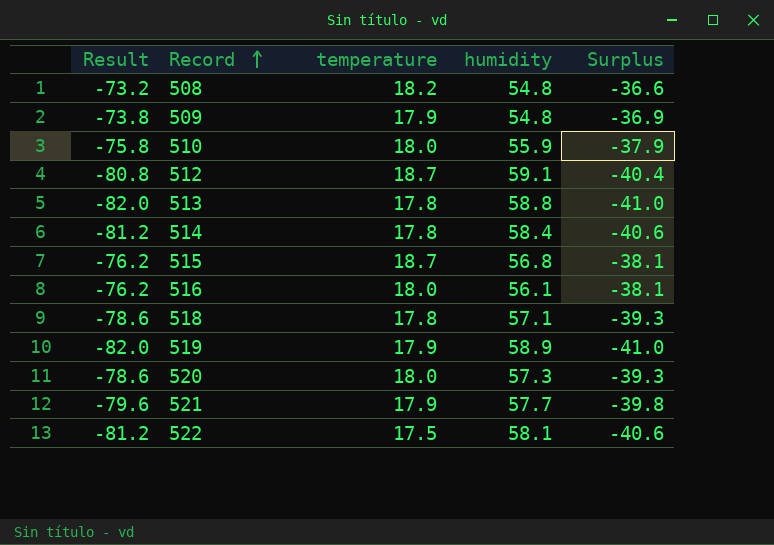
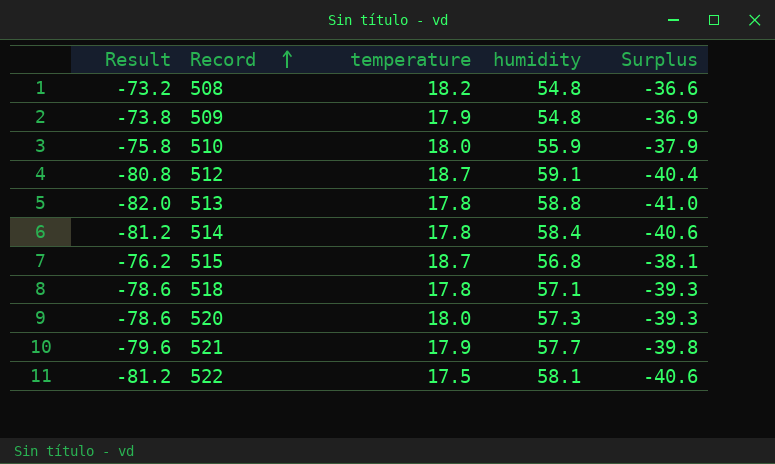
row 516: -76.2 | 18.0 | 56.1 | -38.1 -> none
row 519: -82.0 | 17.9 | 58.9 | -41.0 -> none

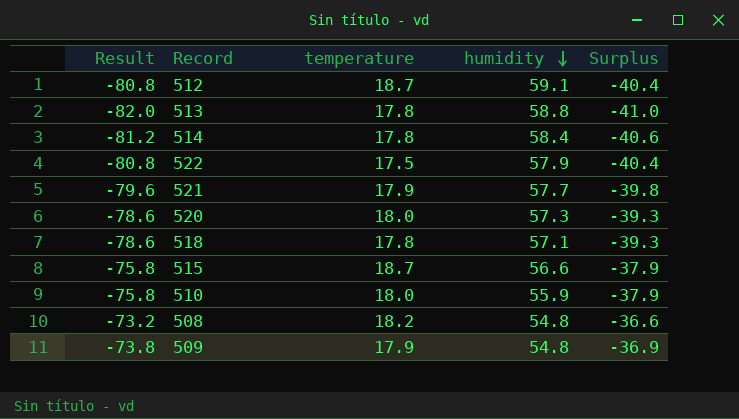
row order: Record ascending -> humidity descending
522 | Result: -81.2 -> -80.8
522 | humidity: 58.1 -> 57.9
522 | Surplus: -40.6 -> -40.4
515 | Result: -76.2 -> -75.8
515 | humidity: 56.8 -> 56.6
515 | Surplus: -38.1 -> -37.9

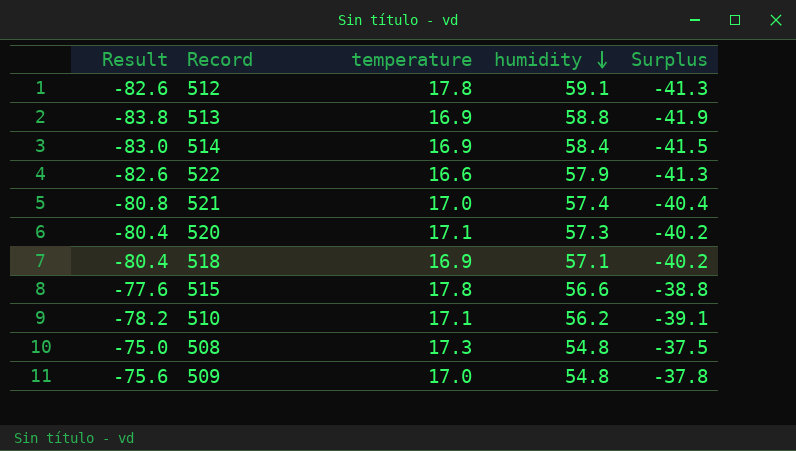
512 | Result: -80.8 -> -82.6
512 | temperature: 18.7 -> 17.8
512 | Surplus: -40.4 -> -41.3
513 | Result: -82.0 -> -83.8
513 | temperature: 17.8 -> 16.9
513 | Surplus: -41.0 -> -41.9
514 | Result: -81.2 -> -83.0
514 | temperature: 17.8 -> 16.9
514 | Surplus: -40.6 -> -41.5
522 | Result: -80.8 -> -82.6
522 | temperature: 17.5 -> 16.6
522 | Surplus: -40.4 -> -41.3
521 | Result: -79.6 -> -80.8
521 | temperature: 17.9 -> 17.0
521 | humidity: 57.7 -> 57.4
521 | Surplus: -39.8 -> -40.4
520 | Result: -78.6 -> -80.4
520 | temperature: 18.0 -> 17.1
520 | Surplus: -39.3 -> -40.2
518 | Result: -78.6 -> -80.4
518 | temperature: 17.8 -> 16.9
518 | Surplus: -39.3 -> -40.2
515 | Result: -75.8 -> -77.6
515 | temperature: 18.7 -> 17.8
515 | Surplus: -37.9 -> -38.8
510 | Result: -75.8 -> -78.2
510 | temperature: 18.0 -> 17.1
510 | humidity: 55.9 -> 56.2
510 | Surplus: -37.9 -> -39.1
508 | Result: -73.2 -> -75.0
508 | temperature: 18.2 -> 17.3
508 | Surplus: -36.6 -> -37.5
509 | Result: -73.8 -> -75.6
509 | temperature: 17.9 -> 17.0
509 | Surplus: -36.9 -> -37.8

